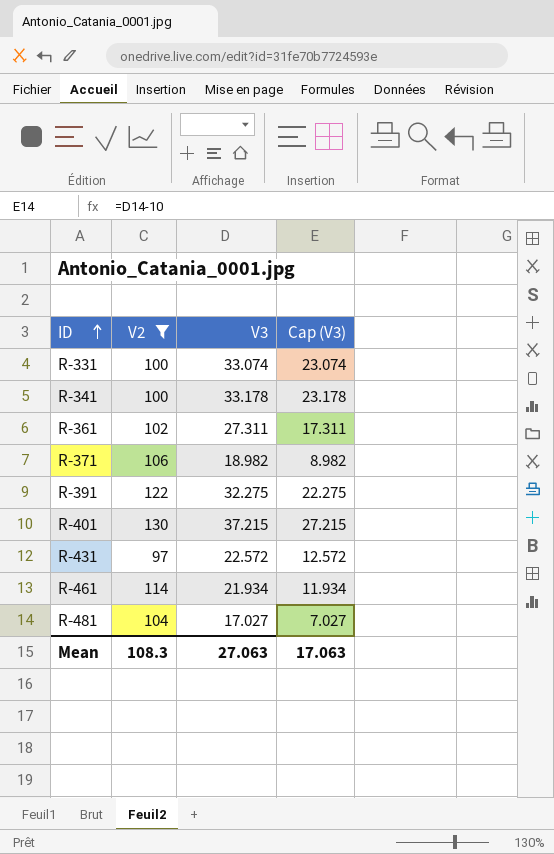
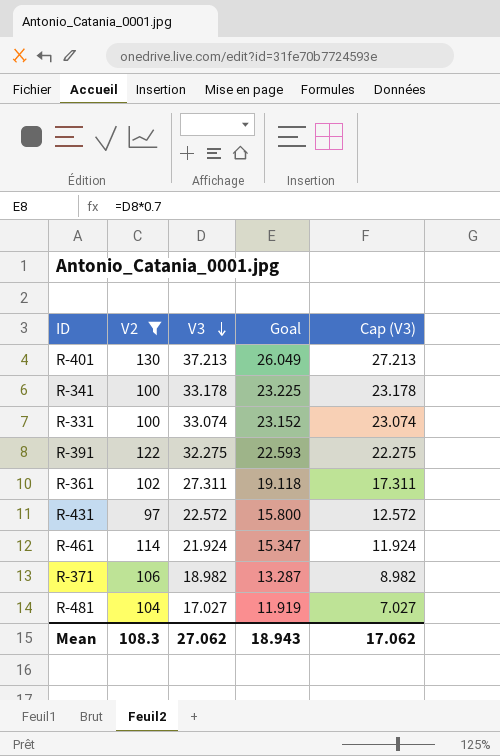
row order: ID ascending -> V3 descending
column Goal | formula: none -> [V3] * 0.7
R-401 | V3: 37.215 -> 37.213
R-401 | Cap (V3): 27.215 -> 27.213
R-461 | V3: 21.934 -> 21.924
R-461 | Cap (V3): 11.934 -> 11.924
Mean | V3: 27.063 -> 27.062
Mean | Cap (V3): 17.063 -> 17.062

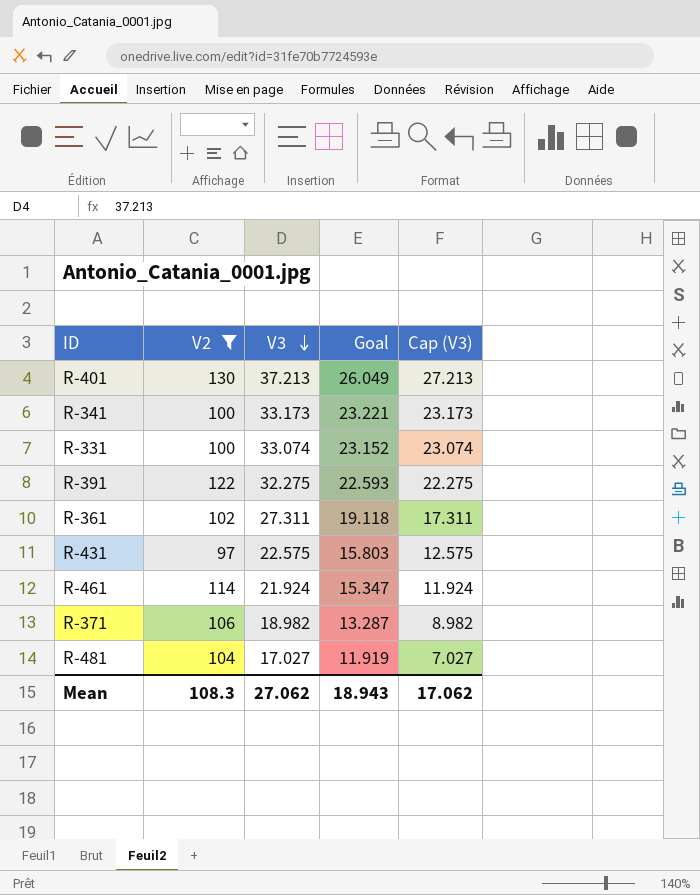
R-341 | V3: 33.178 -> 33.173
R-341 | Goal: 23.225 -> 23.221
R-341 | Cap (V3): 23.178 -> 23.173
R-431 | V3: 22.572 -> 22.575
R-431 | Goal: 15.800 -> 15.803
R-431 | Cap (V3): 12.572 -> 12.575

